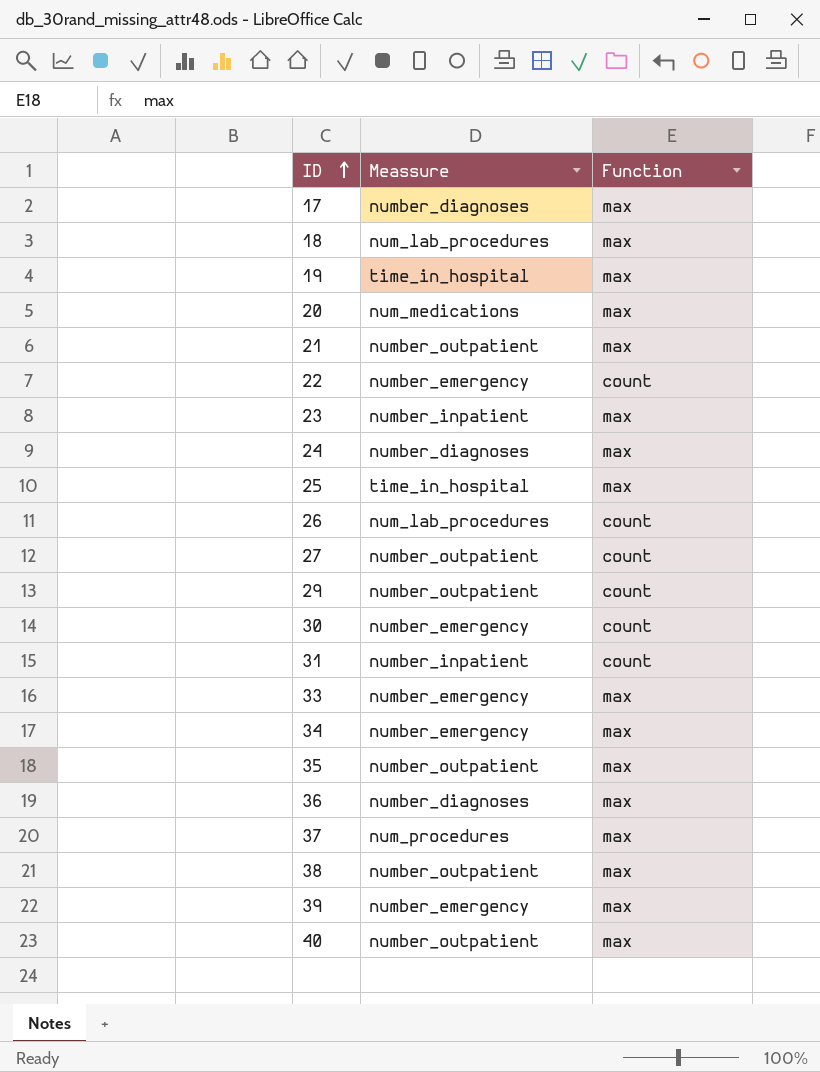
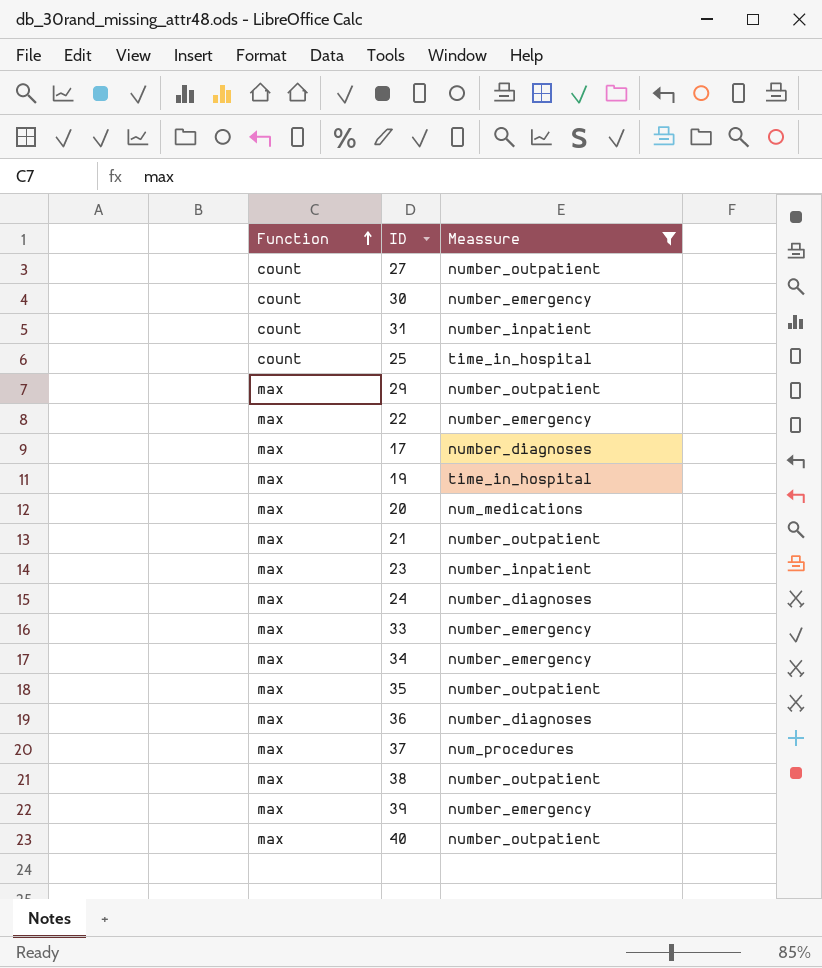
filter: none -> Meassure != num_lab_procedures
row order: ID ascending -> Function ascending
column Function | position: 3 -> 1
25 | Function: max -> count
29 | Function: count -> max
22 | Function: count -> max

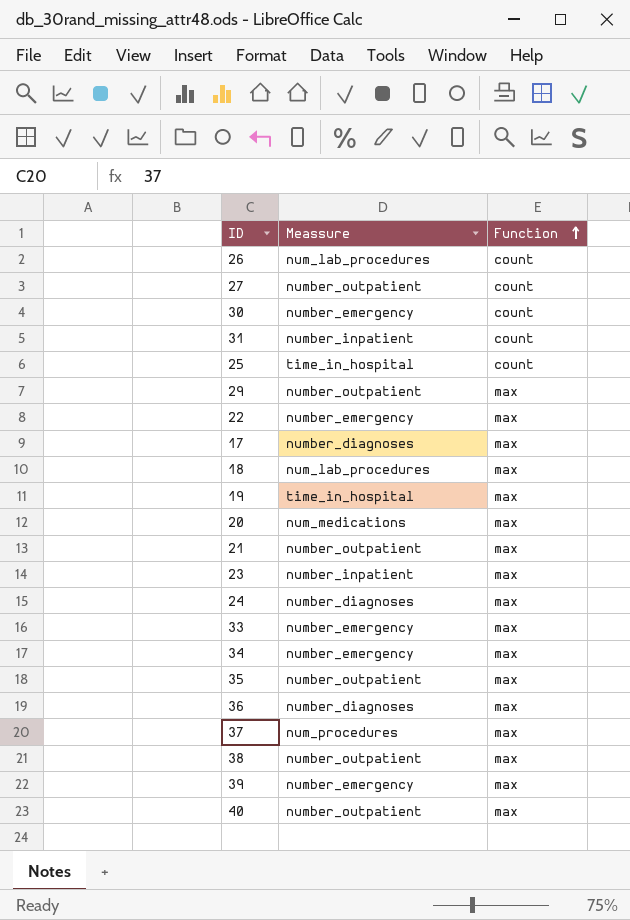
filter: Meassure != num_lab_procedures -> none
column Function | position: 1 -> 3

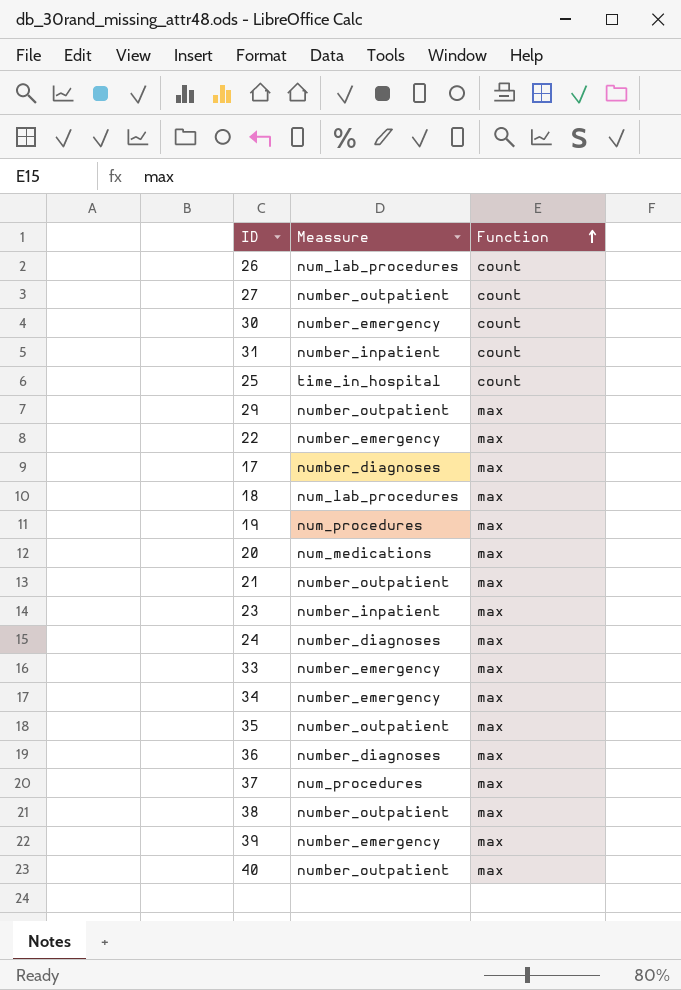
19 | Meassure: time_in_hospital -> num_procedures

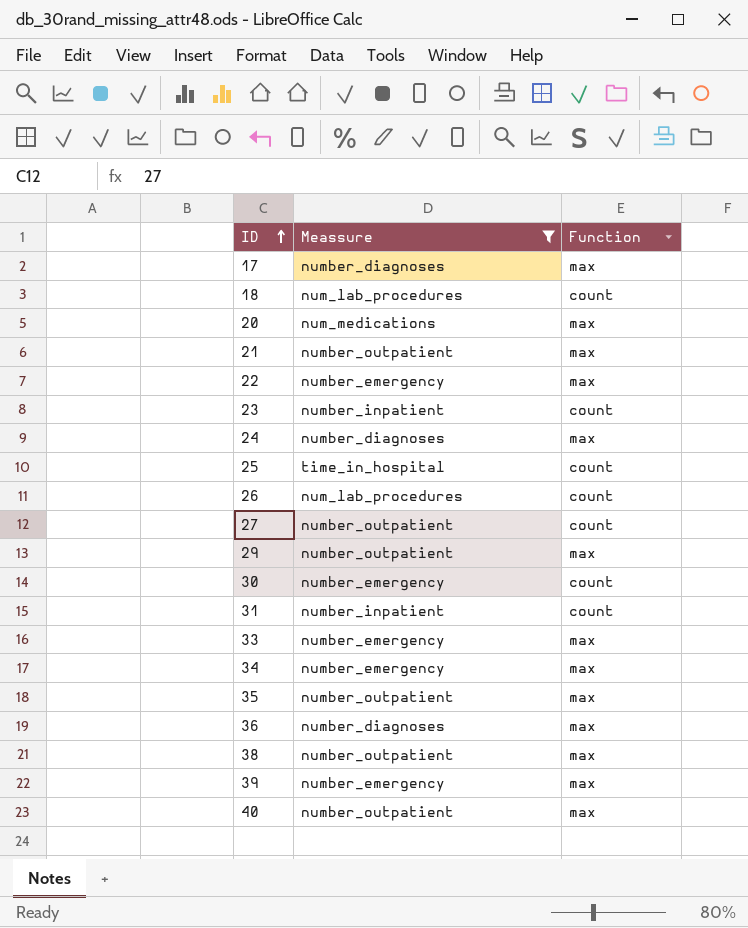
filter: none -> Meassure != num_procedures
row order: Function ascending -> ID ascending
18 | Function: max -> count
23 | Function: max -> count

